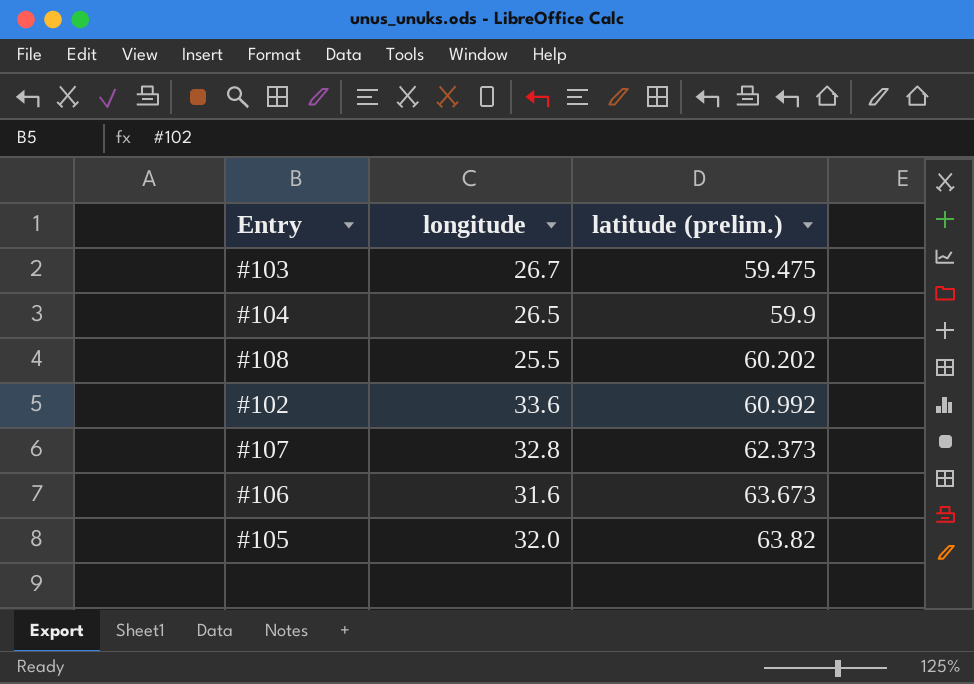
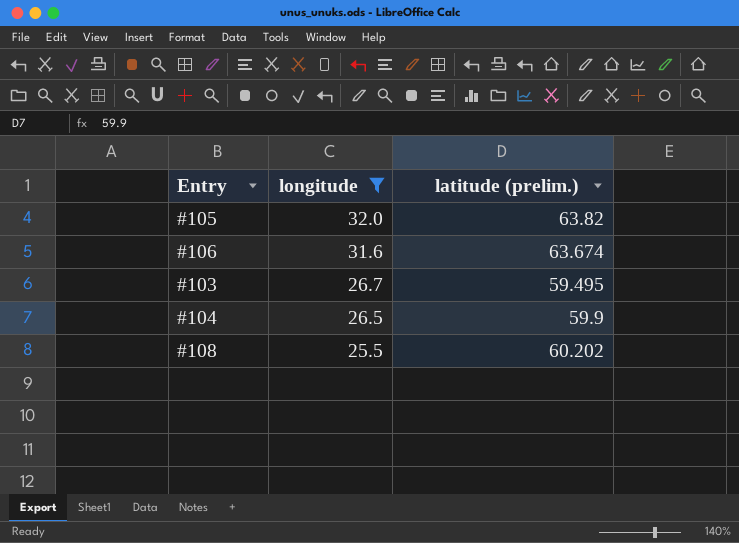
filter: none -> longitude <= 32.0
row order: latitude (prelim.) ascending -> longitude descending
#106 | latitude (prelim.): 63.673 -> 63.674
#103 | latitude (prelim.): 59.475 -> 59.495

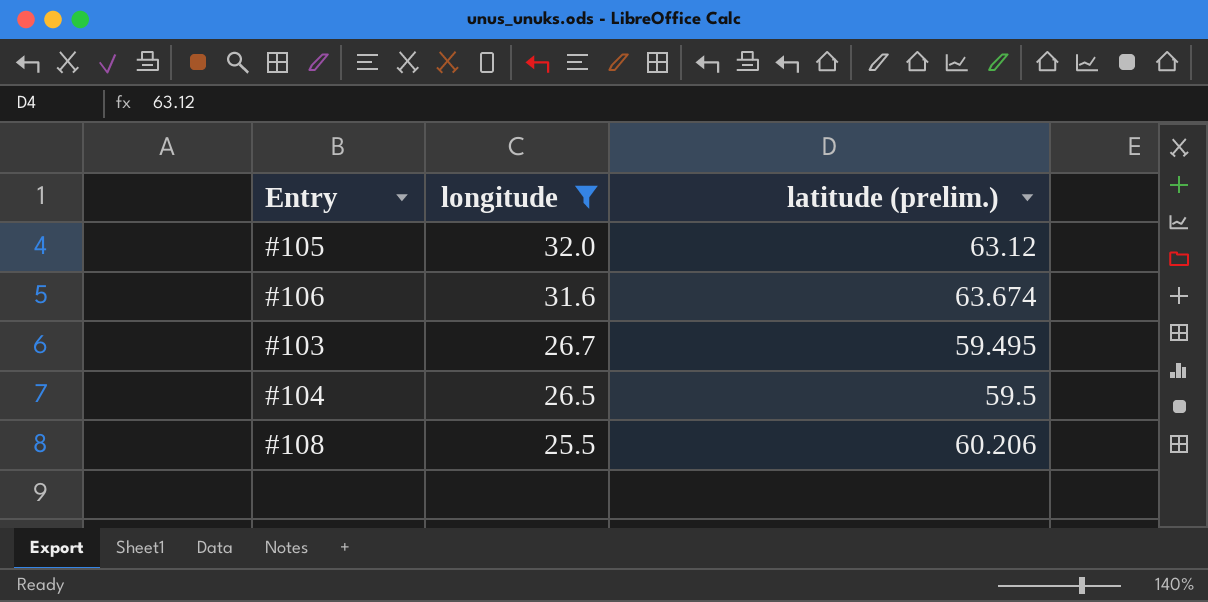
#105 | latitude (prelim.): 63.82 -> 63.12
#104 | latitude (prelim.): 59.9 -> 59.5
#108 | latitude (prelim.): 60.202 -> 60.206

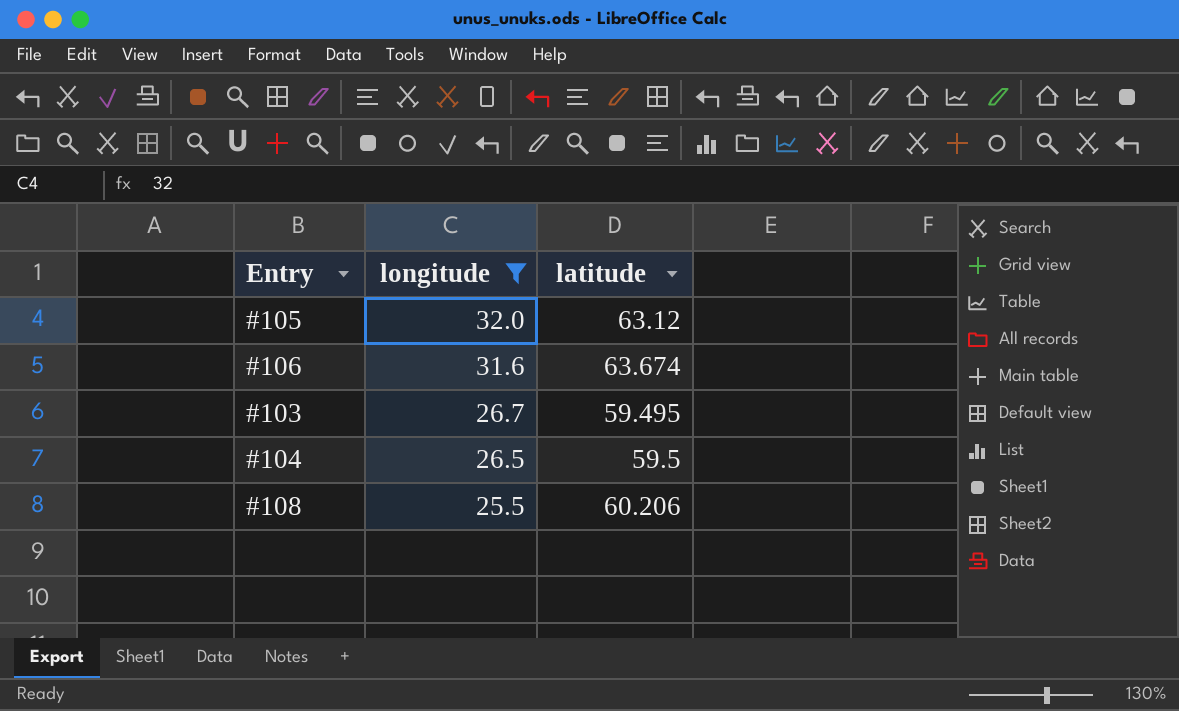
column name: latitude (prelim.) -> latitude

